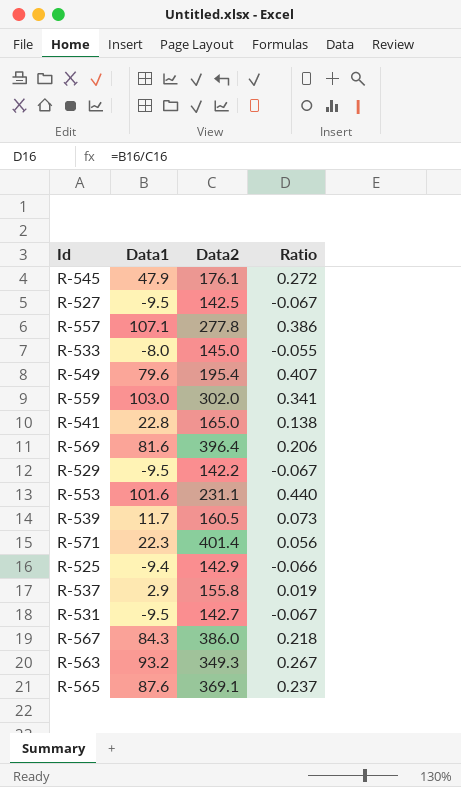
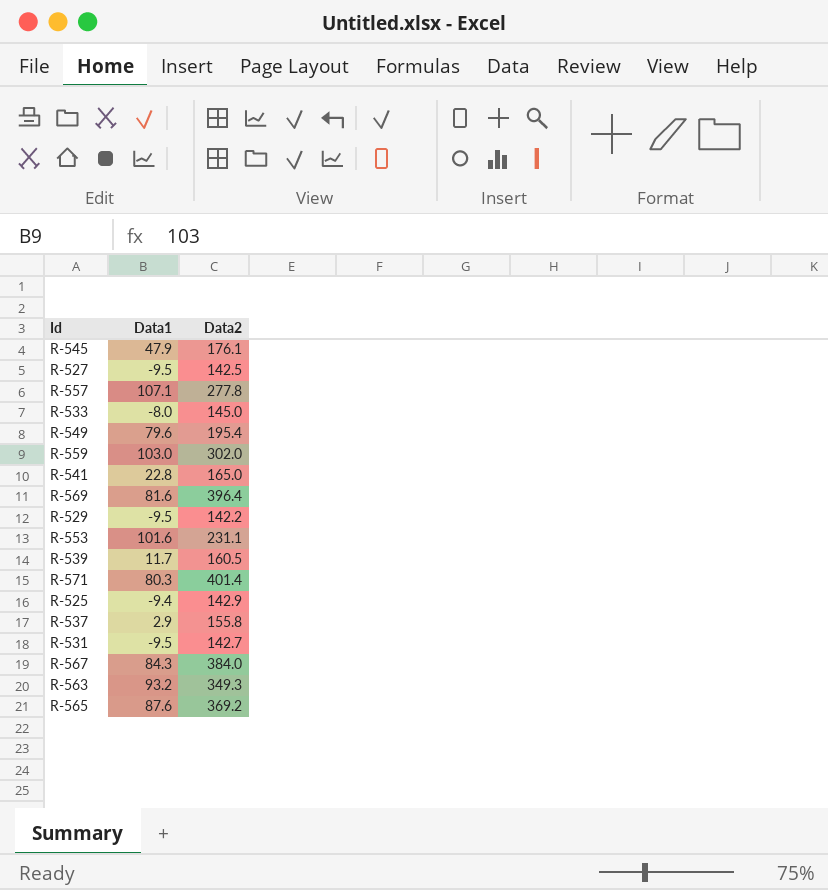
column Ratio | formula: [Data1] / [Data2] -> none
R-571 | Data1: 22.3 -> 80.3
R-567 | Data2: 386.0 -> 384.0
R-565 | Data2: 369.1 -> 369.2

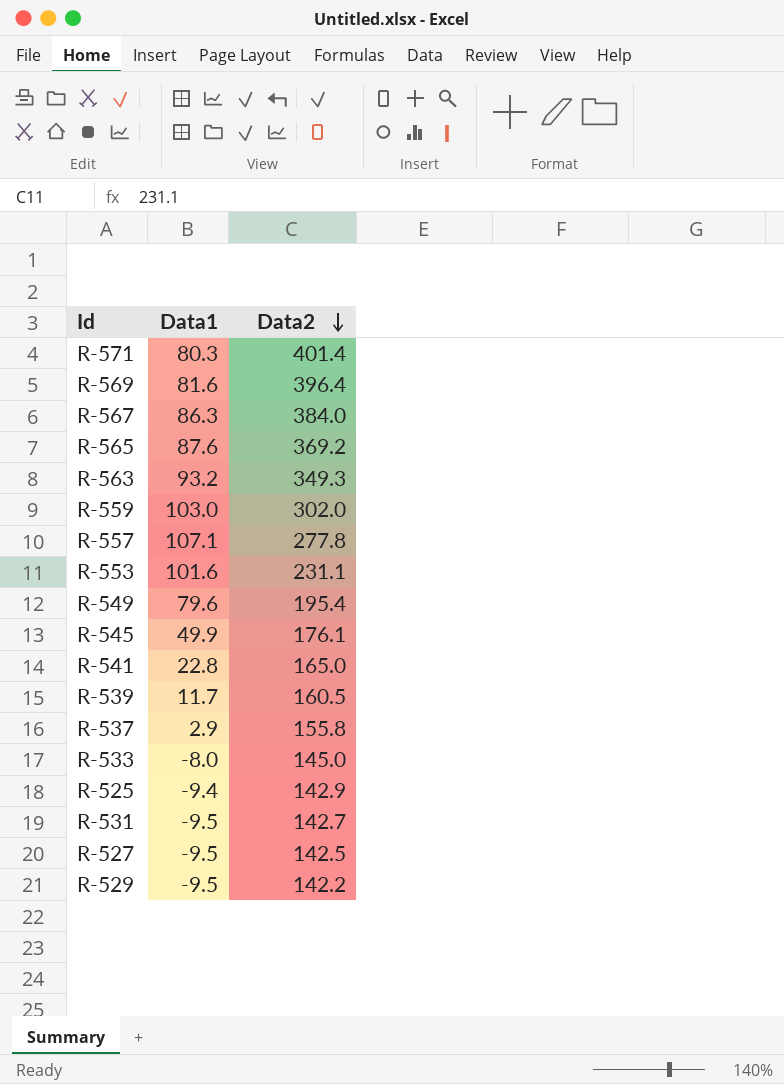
row order: none -> Data2 descending
R-567 | Data1: 84.3 -> 86.3
R-545 | Data1: 47.9 -> 49.9

